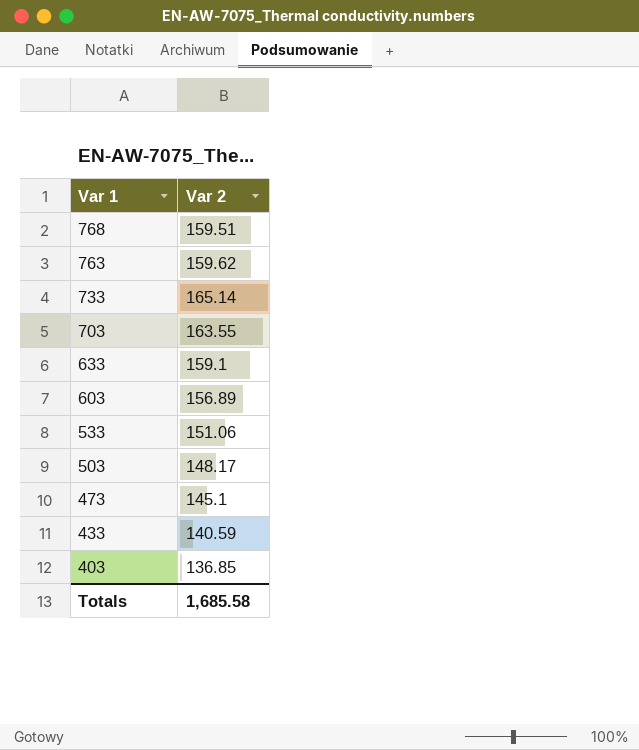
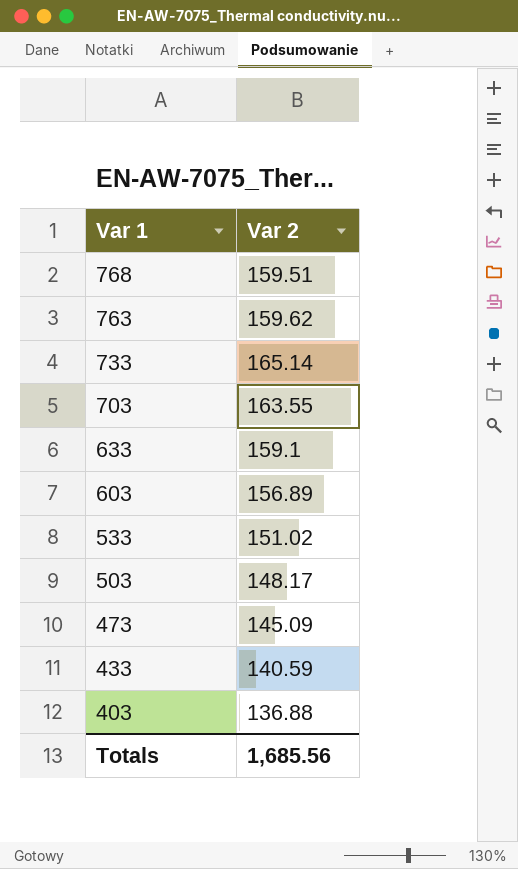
533 | Var 2: 151.06 -> 151.02
473 | Var 2: 145.1 -> 145.09
403 | Var 2: 136.85 -> 136.88
Totals | Var 2: 1,685.58 -> 1,685.56

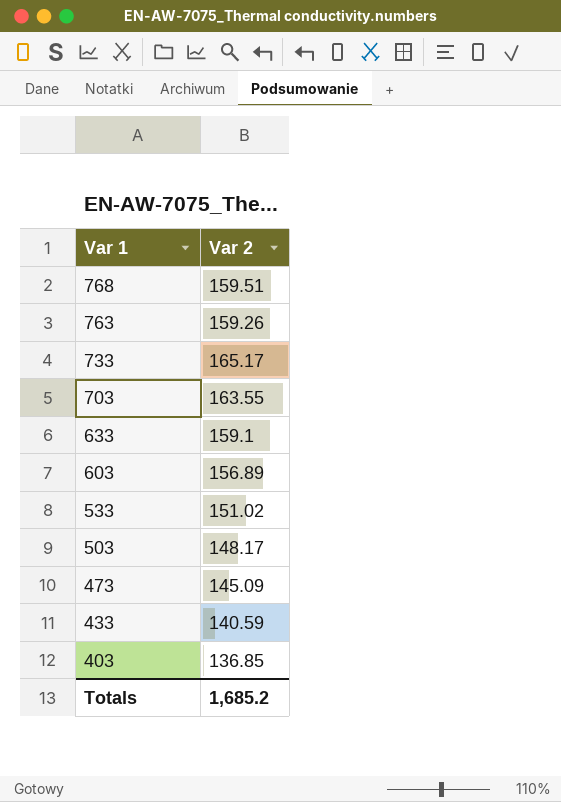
763 | Var 2: 159.62 -> 159.26
733 | Var 2: 165.14 -> 165.17
403 | Var 2: 136.88 -> 136.85
Totals | Var 2: 1,685.56 -> 1,685.2

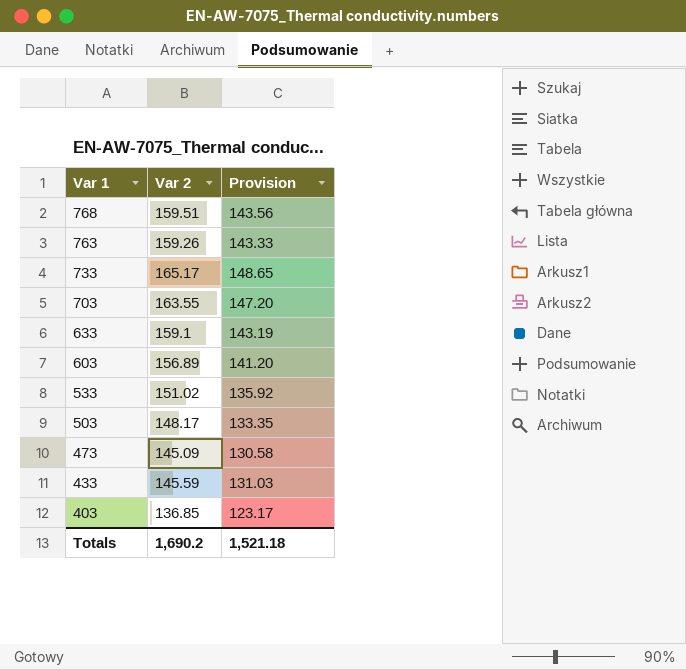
column Provision | formula: none -> [Var 2] * 0.9
433 | Var 2: 140.59 -> 145.59
Totals | Var 2: 1,685.2 -> 1,690.2

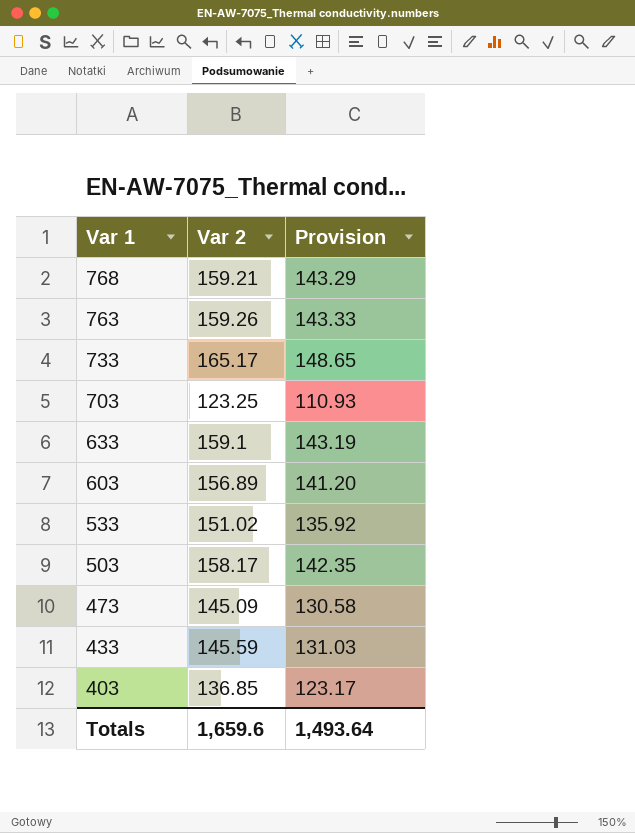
768 | Var 2: 159.51 -> 159.21
768 | Provision: 143.56 -> 143.29
703 | Var 2: 163.55 -> 123.25
703 | Provision: 147.20 -> 110.93
503 | Var 2: 148.17 -> 158.17
503 | Provision: 133.35 -> 142.35
Totals | Var 2: 1,690.2 -> 1,659.6
Totals | Provision: 1,521.18 -> 1,493.64

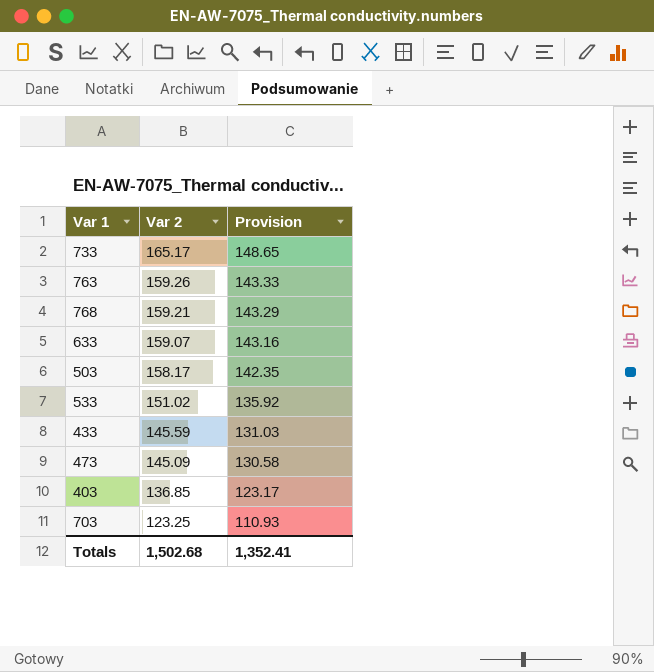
row order: Var 1 descending -> Var 2 descending
row 603: 156.89 | 141.20 -> none
633 | Var 2: 159.1 -> 159.07
633 | Provision: 143.19 -> 143.16
Totals | Var 2: 1,659.6 -> 1,502.68
Totals | Provision: 1,493.64 -> 1,352.41

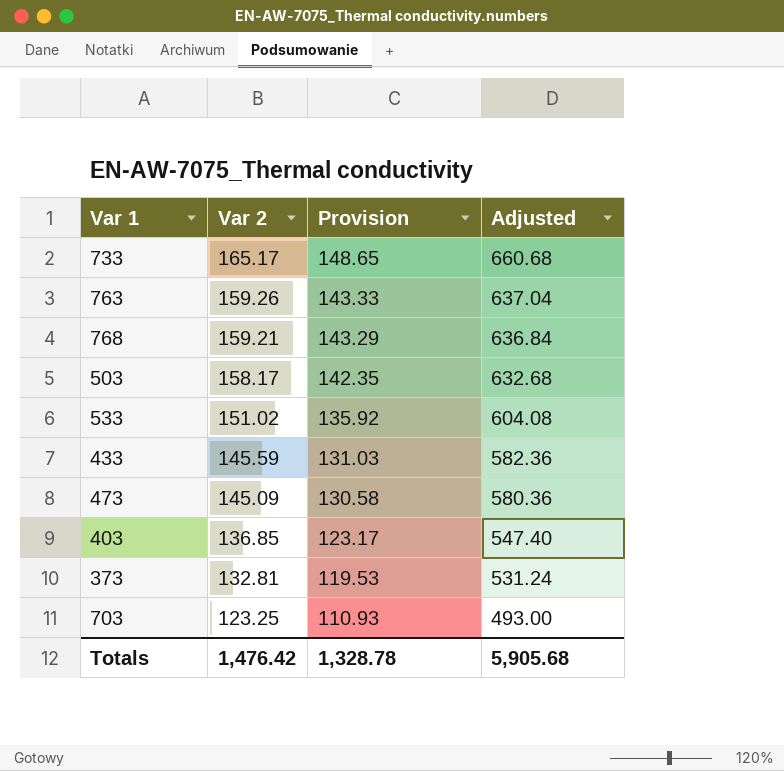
column Adjusted | formula: none -> [Var 2] * 4
row 633: 159.07 | 143.16 -> none
row 373: none -> 132.81 | 119.53 | 531.24
Totals | Var 2: 1,502.68 -> 1,476.42
Totals | Provision: 1,352.41 -> 1,328.78

